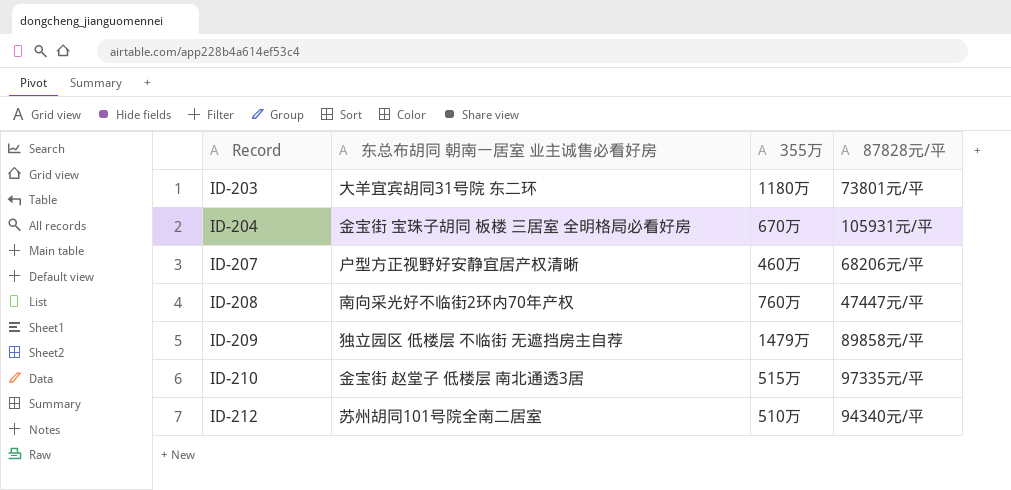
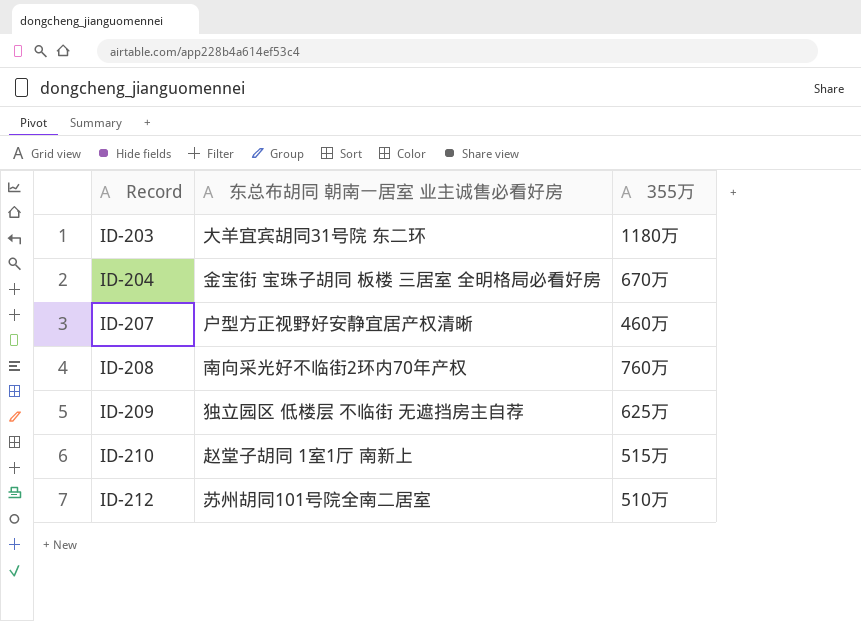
column 87828元/平 | position: 4 -> none
ID-209 | 355万: 1479万 -> 625万
ID-210 | 东总布胡同 朝南一居室 业主诚售必看好房: 金宝街 赵堂子 低楼层 南北通透3居 -> 赵堂子胡同 1室1厅 南新上

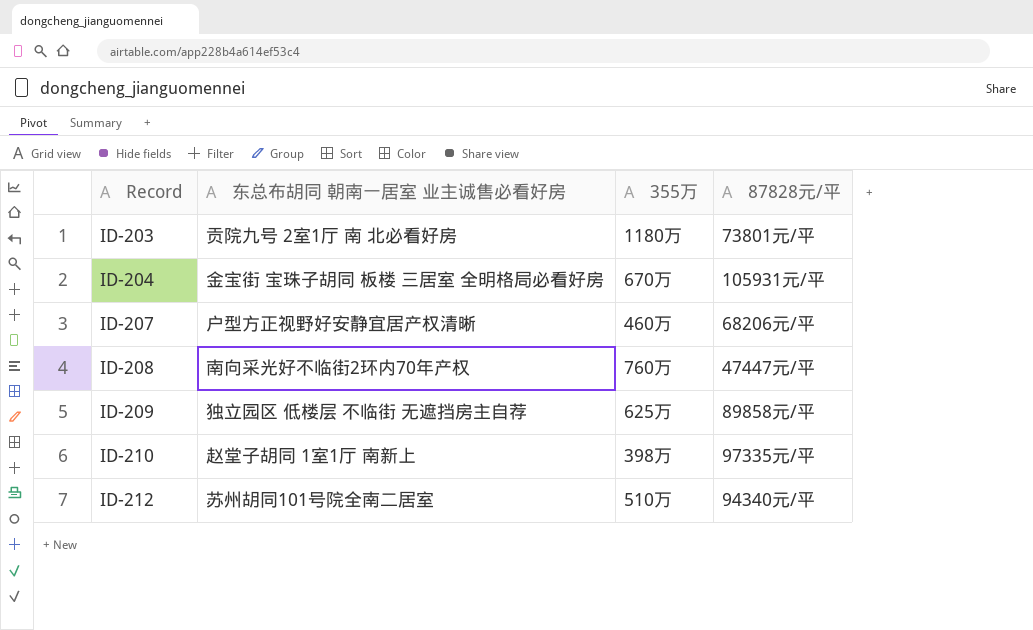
column 87828元/平 | position: none -> 4
ID-203 | 东总布胡同 朝南一居室 业主诚售必看好房: 大羊宜宾胡同31号院 东二环 -> 贡院九号 2室1厅 南 北必看好房
ID-210 | 355万: 515万 -> 398万

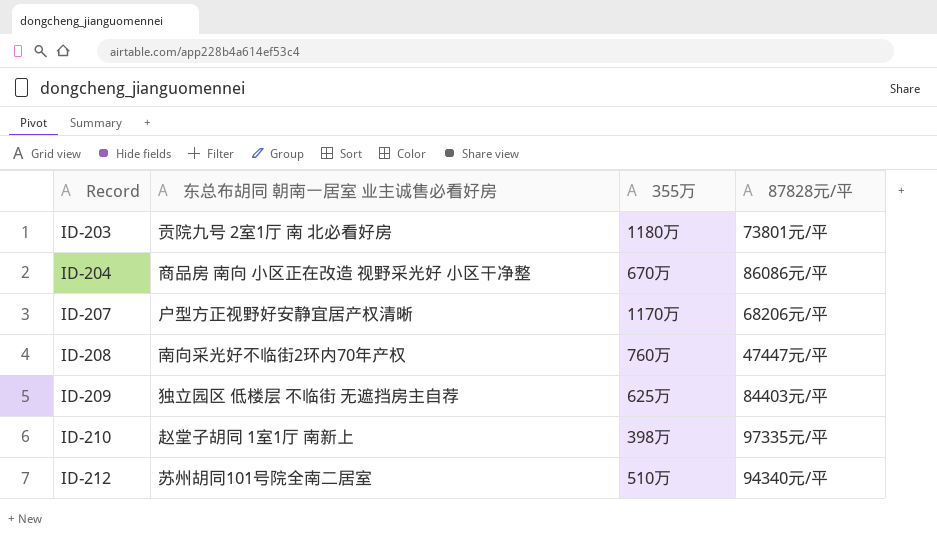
ID-204 | 东总布胡同 朝南一居室 业主诚售必看好房: 金宝街 宝珠子胡同 板楼 三居室 全明格局必看好房 -> 商品房 南向 小区正在改造 视野采光好 小区干净整
ID-204 | 87828元/平: 105931元/平 -> 86086元/平
ID-207 | 355万: 460万 -> 1170万
ID-209 | 87828元/平: 89858元/平 -> 84403元/平

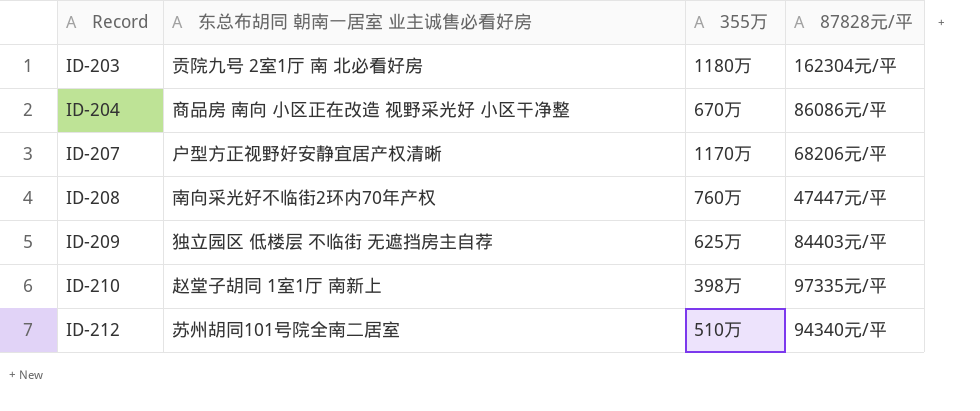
ID-203 | 87828元/平: 73801元/平 -> 162304元/平

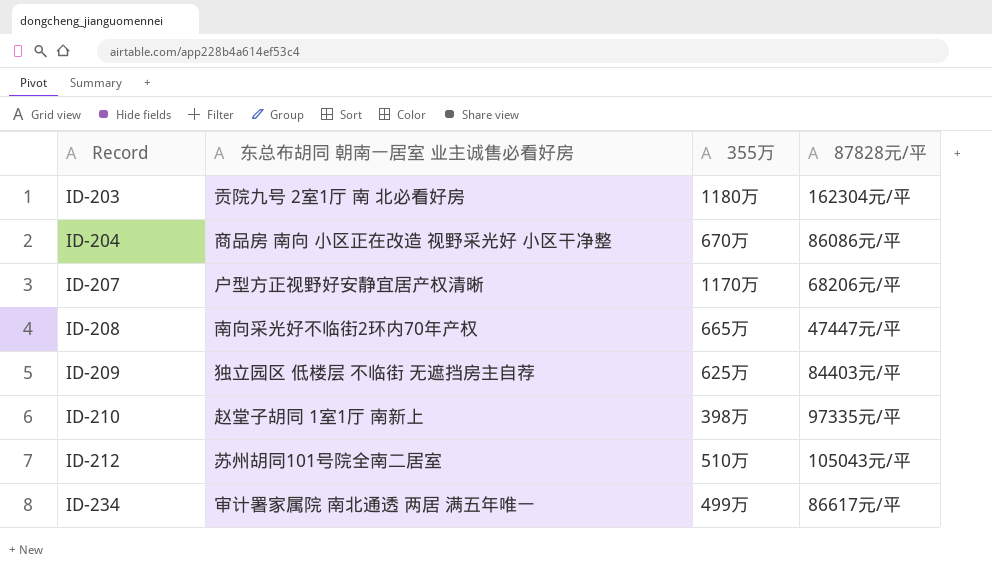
ID-208 | 355万: 760万 -> 665万
ID-212 | 87828元/平: 94340元/平 -> 105043元/平
row ID-234: none -> 审计署家属院 南北通透 两居 满五年唯一 | 499万 | 86617元/平

